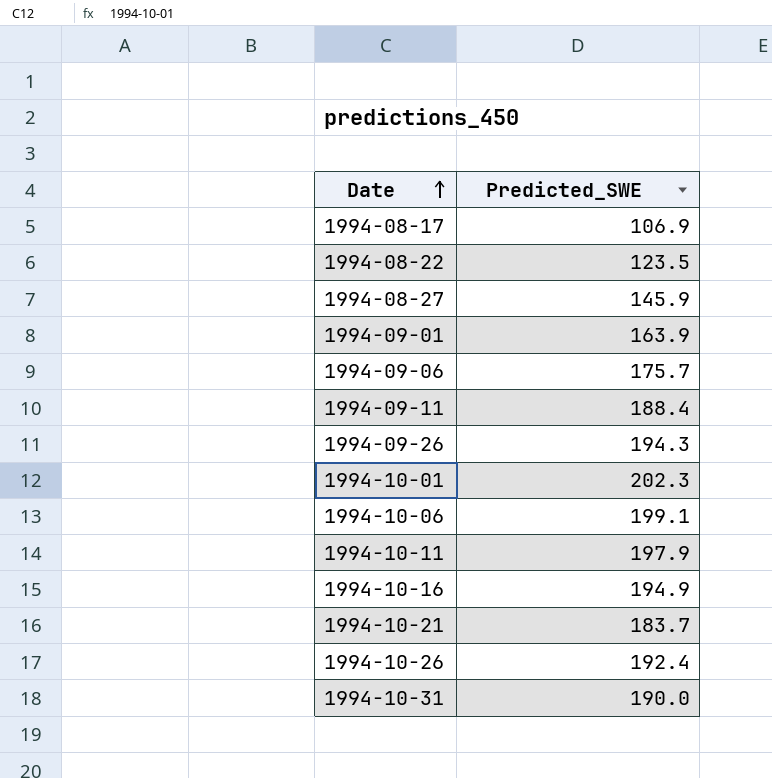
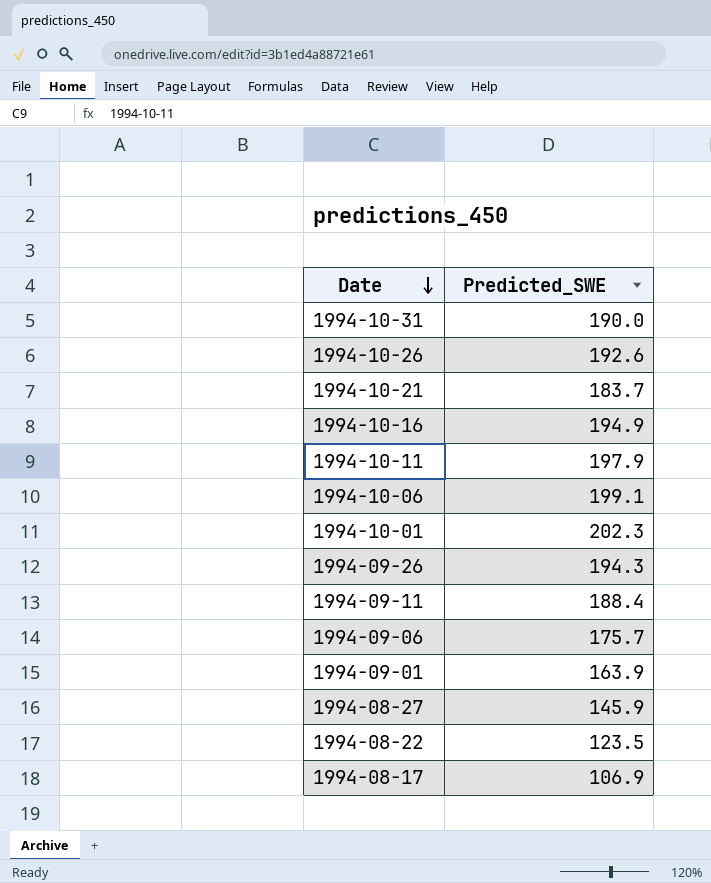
row order: Date ascending -> Date descending
1994-10-26 | Predicted_SWE: 192.4 -> 192.6

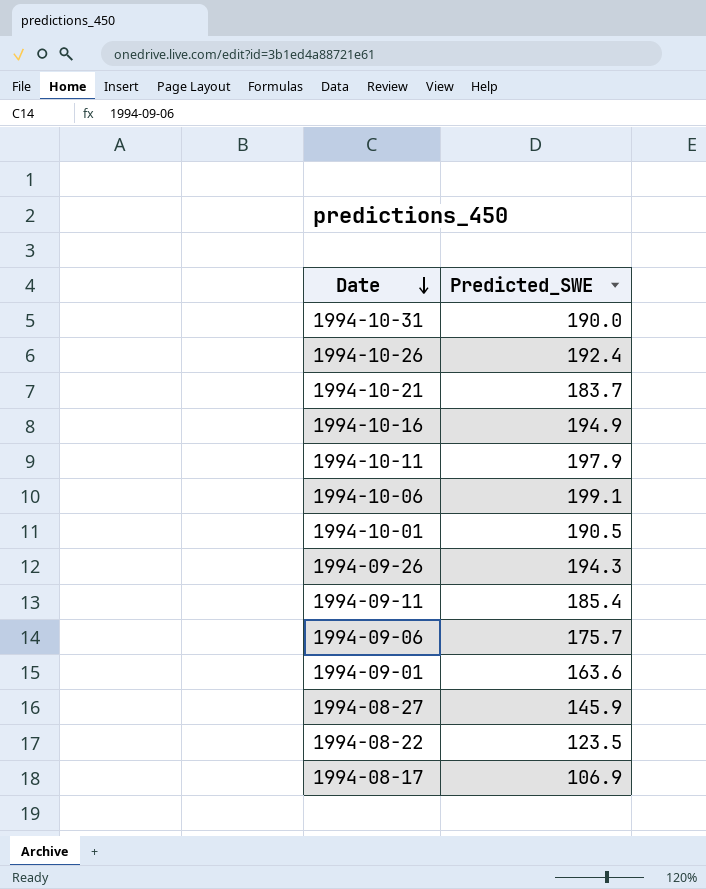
1994-10-26 | Predicted_SWE: 192.6 -> 192.4
1994-10-01 | Predicted_SWE: 202.3 -> 190.5
1994-09-11 | Predicted_SWE: 188.4 -> 185.4
1994-09-01 | Predicted_SWE: 163.9 -> 163.6

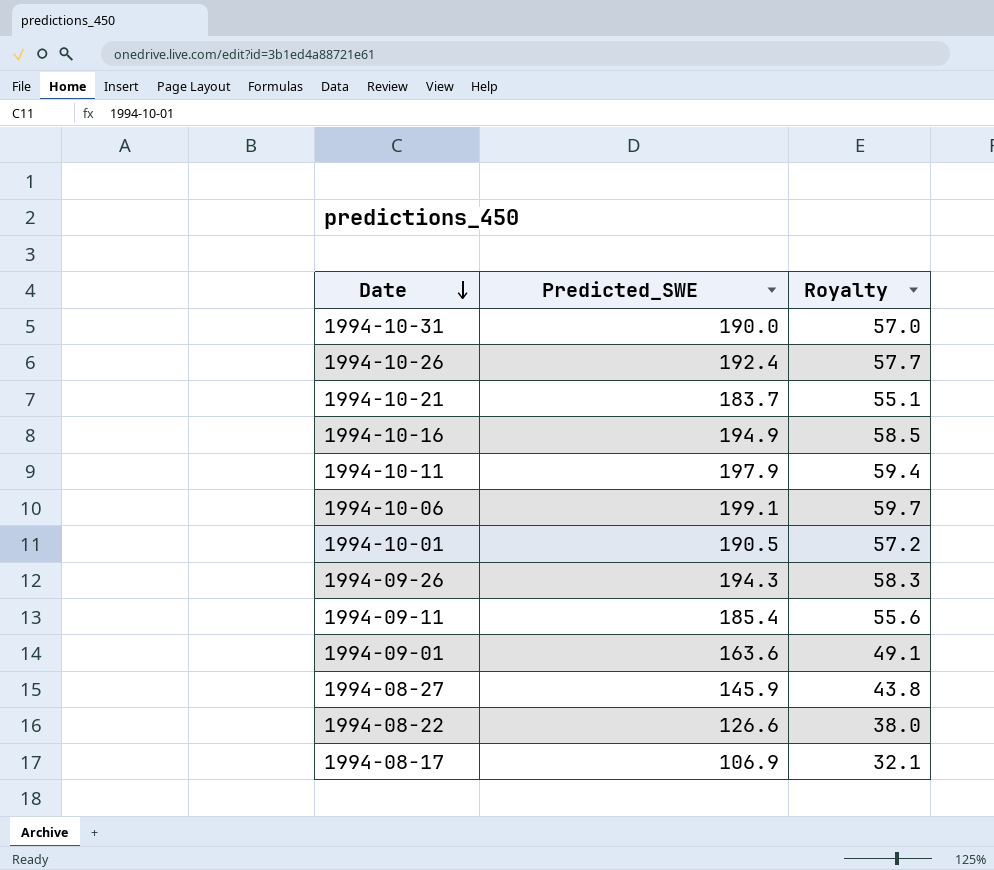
column Royalty | formula: none -> [Predicted_SWE] * 0.3
row 1994-09-06: 175.7 -> none
1994-08-22 | Predicted_SWE: 123.5 -> 126.6

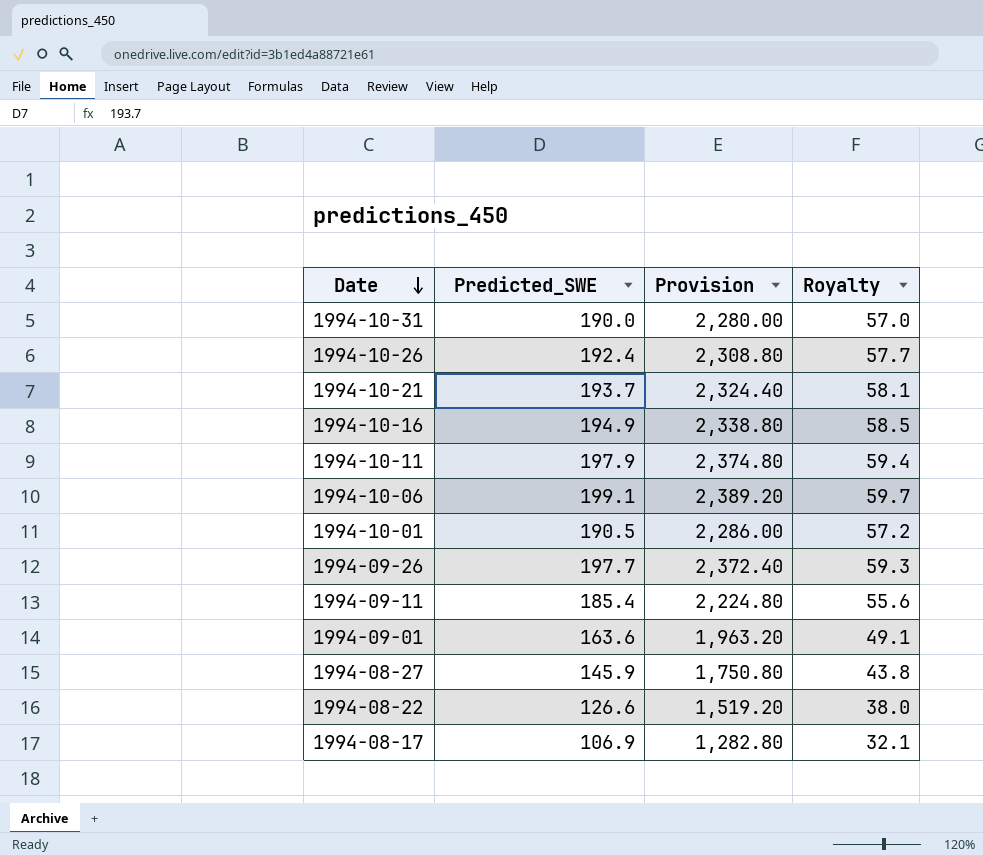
column Provision | formula: none -> [Predicted_SWE] * 12
1994-10-21 | Predicted_SWE: 183.7 -> 193.7
1994-10-21 | Royalty: 55.1 -> 58.1
1994-09-26 | Predicted_SWE: 194.3 -> 197.7
1994-09-26 | Royalty: 58.3 -> 59.3

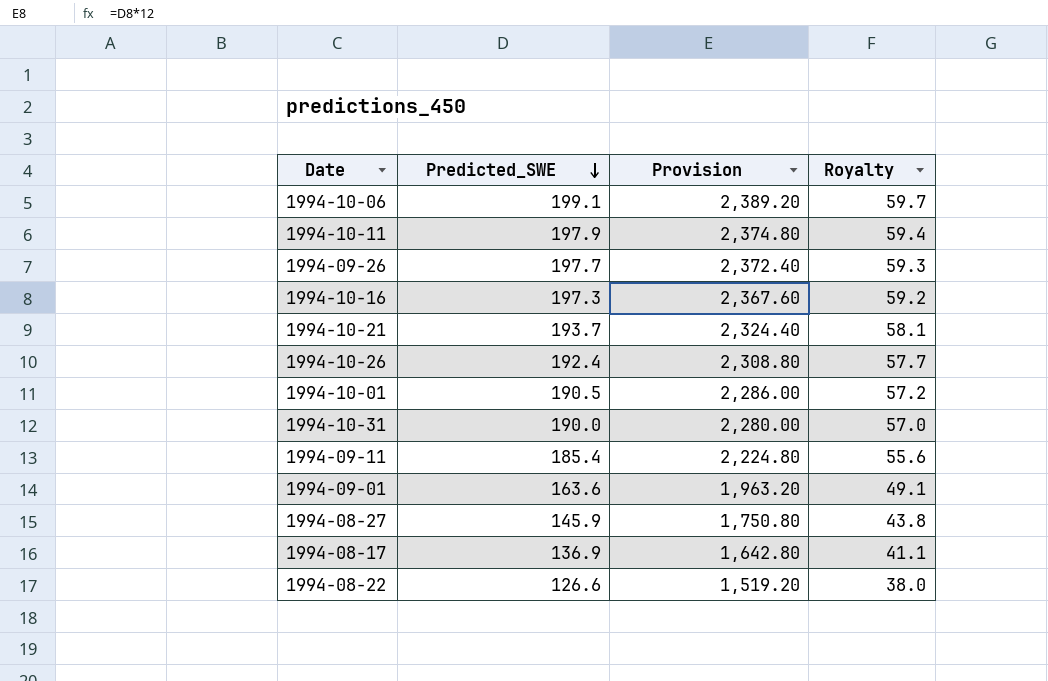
row order: Date descending -> Predicted_SWE descending
1994-10-16 | Predicted_SWE: 194.9 -> 197.3
1994-10-16 | Provision: 2,338.80 -> 2,367.60
1994-10-16 | Royalty: 58.5 -> 59.2
1994-08-17 | Predicted_SWE: 106.9 -> 136.9
1994-08-17 | Provision: 1,282.80 -> 1,642.80
1994-08-17 | Royalty: 32.1 -> 41.1

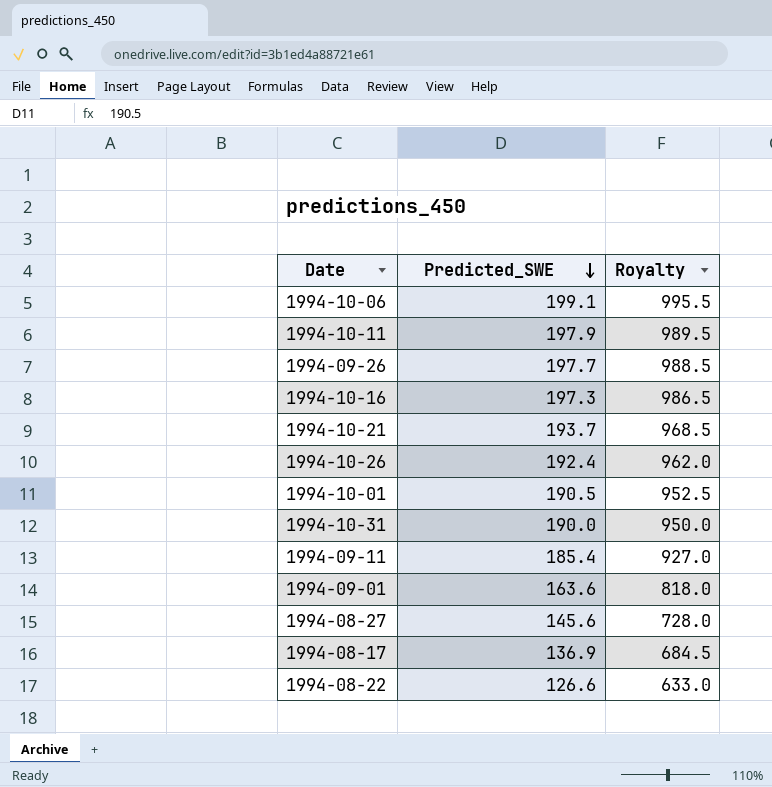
column Provision | formula: [Predicted_SWE] * 12 -> none
column Royalty | formula: [Predicted_SWE] * 0.3 -> [Predicted_SWE] * 5
1994-08-27 | Predicted_SWE: 145.9 -> 145.6

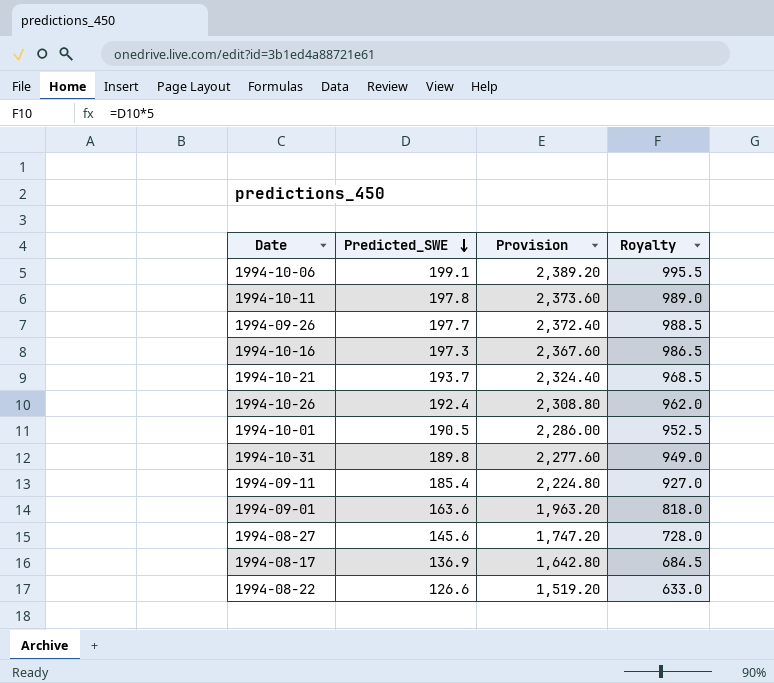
column Provision | formula: none -> [Predicted_SWE] * 12
1994-10-11 | Predicted_SWE: 197.9 -> 197.8
1994-10-11 | Royalty: 989.5 -> 989.0
1994-10-31 | Predicted_SWE: 190.0 -> 189.8
1994-10-31 | Royalty: 950.0 -> 949.0

